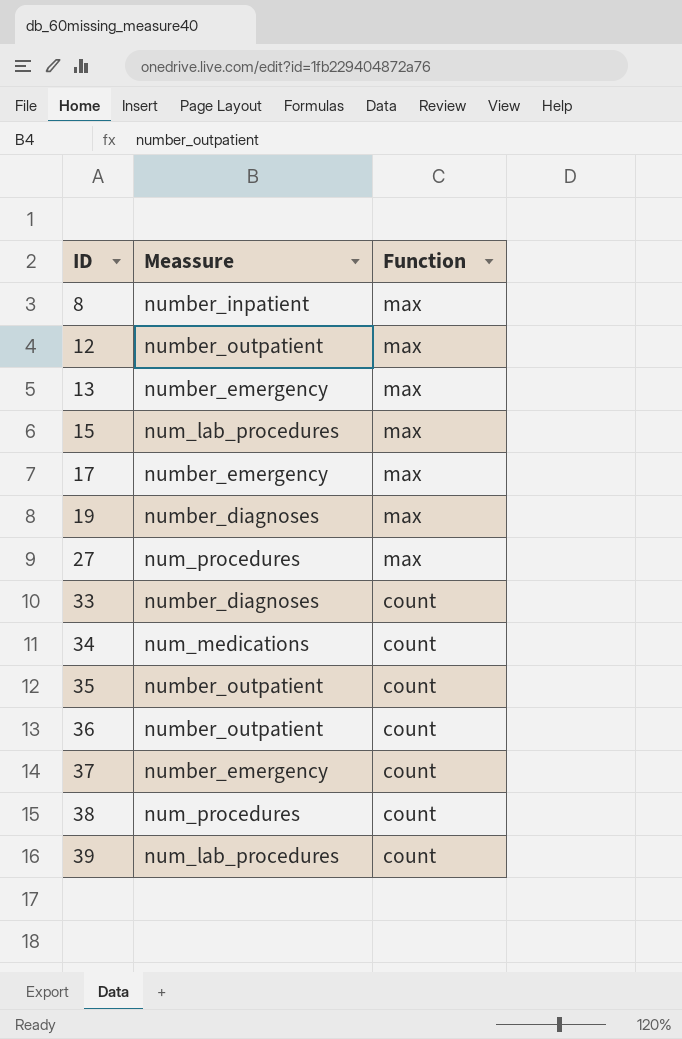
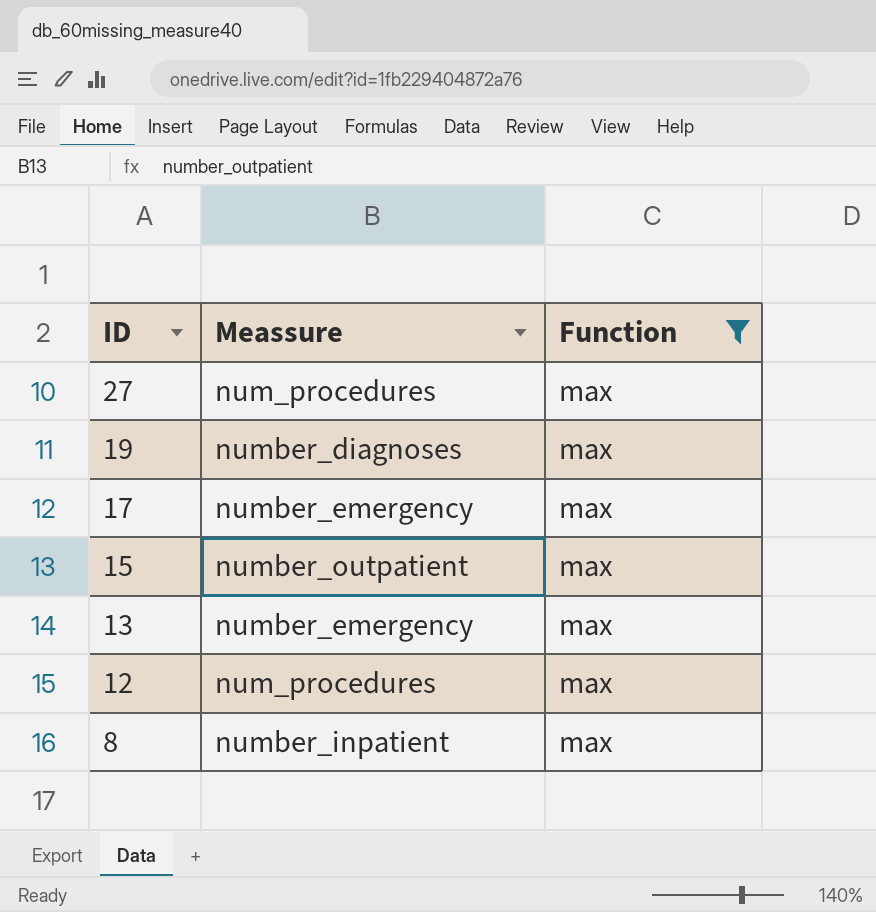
filter: none -> Function = max
row order: ID ascending -> ID descending
15 | Meassure: num_lab_procedures -> number_outpatient
12 | Meassure: number_outpatient -> num_procedures

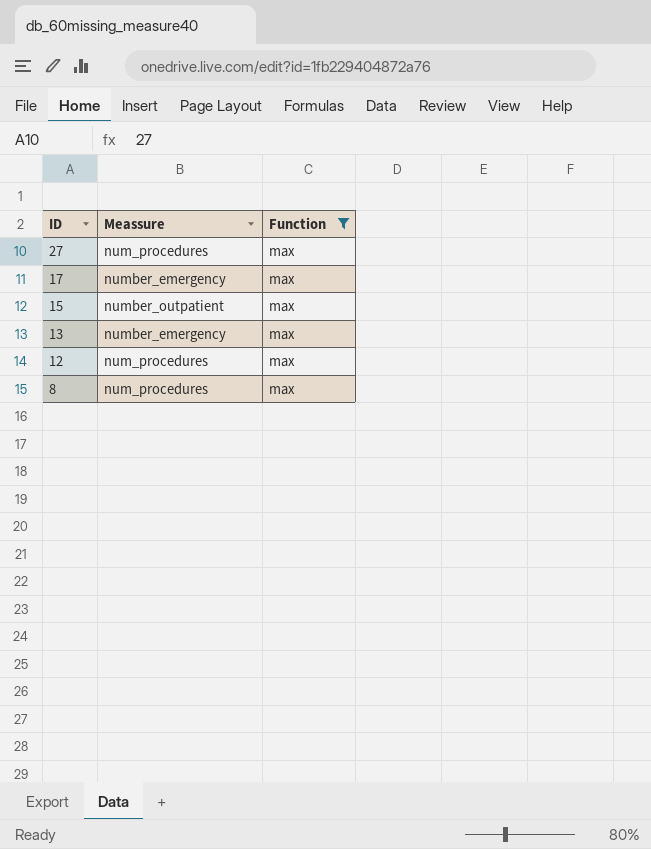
row 19: number_diagnoses | max -> none
8 | Meassure: number_inpatient -> num_procedures

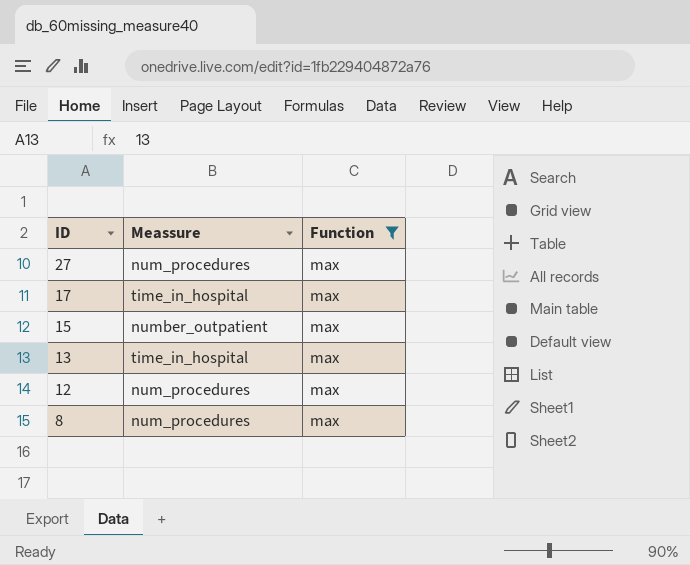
17 | Meassure: number_emergency -> time_in_hospital
13 | Meassure: number_emergency -> time_in_hospital

